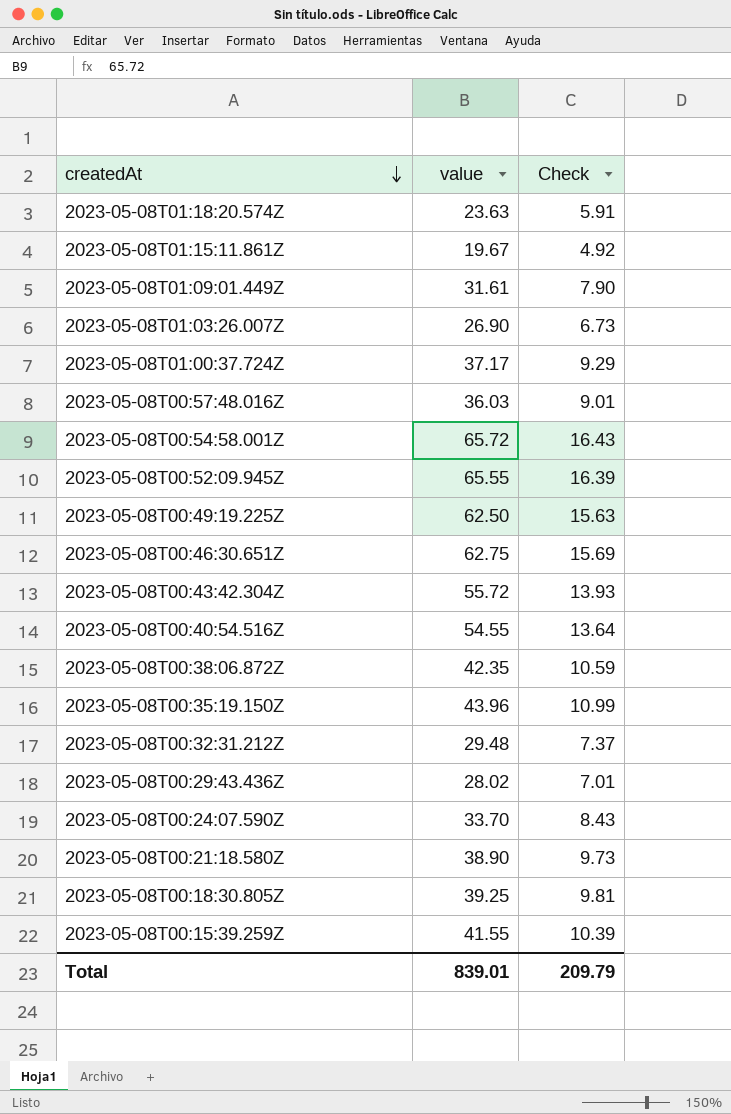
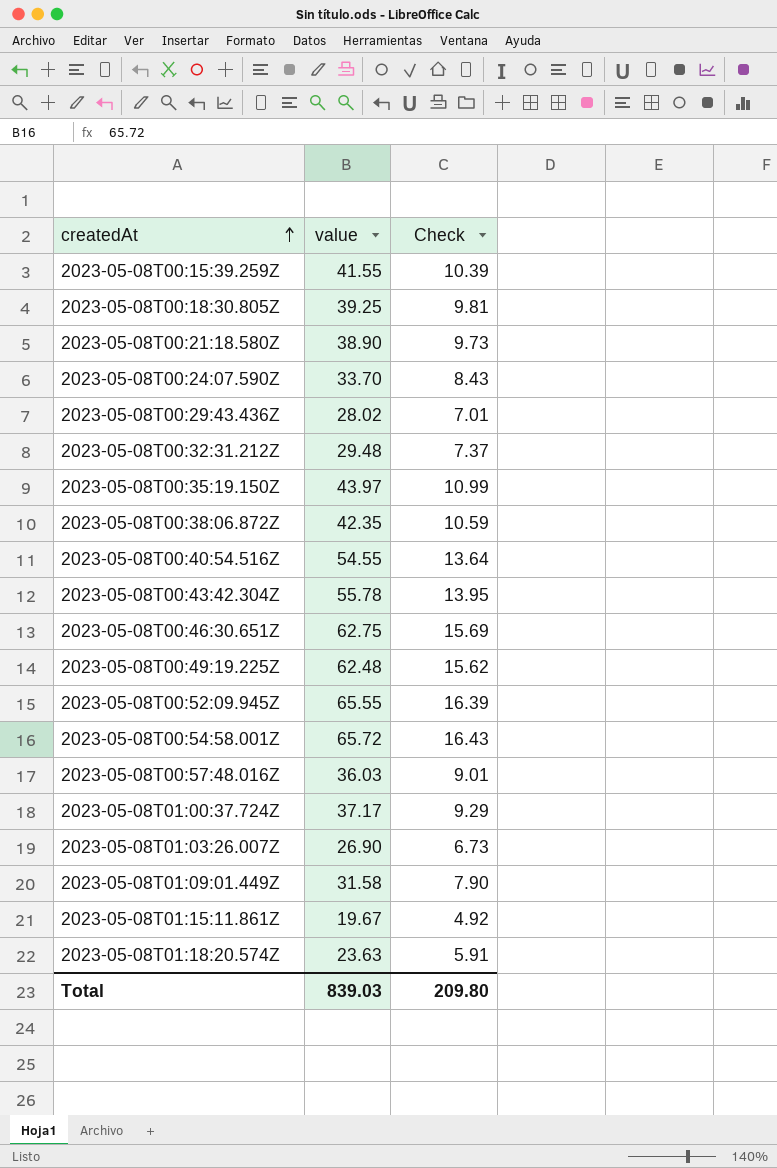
row order: createdAt descending -> createdAt ascending
2023-05-08T00:35:19.150Z | value: 43.96 -> 43.97
2023-05-08T00:43:42.304Z | value: 55.72 -> 55.78
2023-05-08T00:43:42.304Z | Check: 13.93 -> 13.95
2023-05-08T00:49:19.225Z | value: 62.50 -> 62.48
2023-05-08T00:49:19.225Z | Check: 15.63 -> 15.62
2023-05-08T01:09:01.449Z | value: 31.61 -> 31.58
Total | value: 839.01 -> 839.03
Total | Check: 209.79 -> 209.80

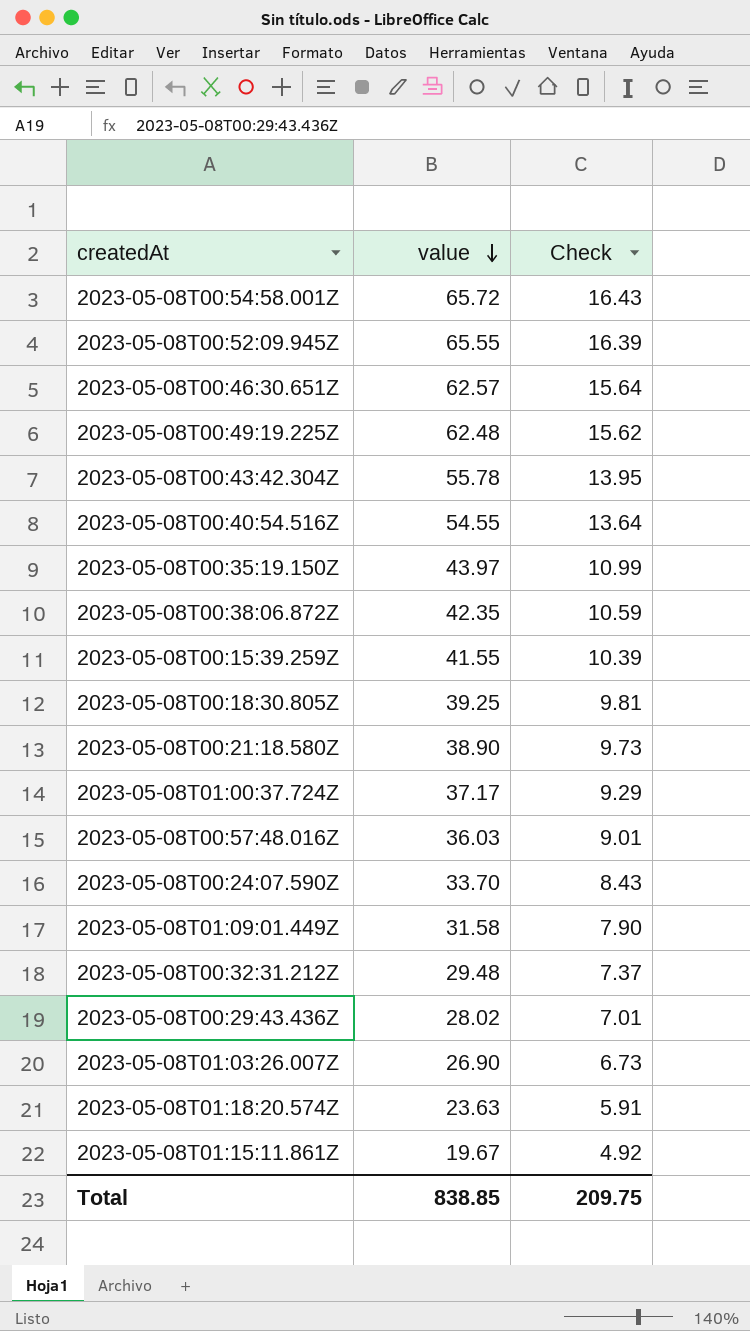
row order: createdAt ascending -> value descending
2023-05-08T00:46:30.651Z | value: 62.75 -> 62.57
2023-05-08T00:46:30.651Z | Check: 15.69 -> 15.64
Total | value: 839.03 -> 838.85
Total | Check: 209.80 -> 209.75

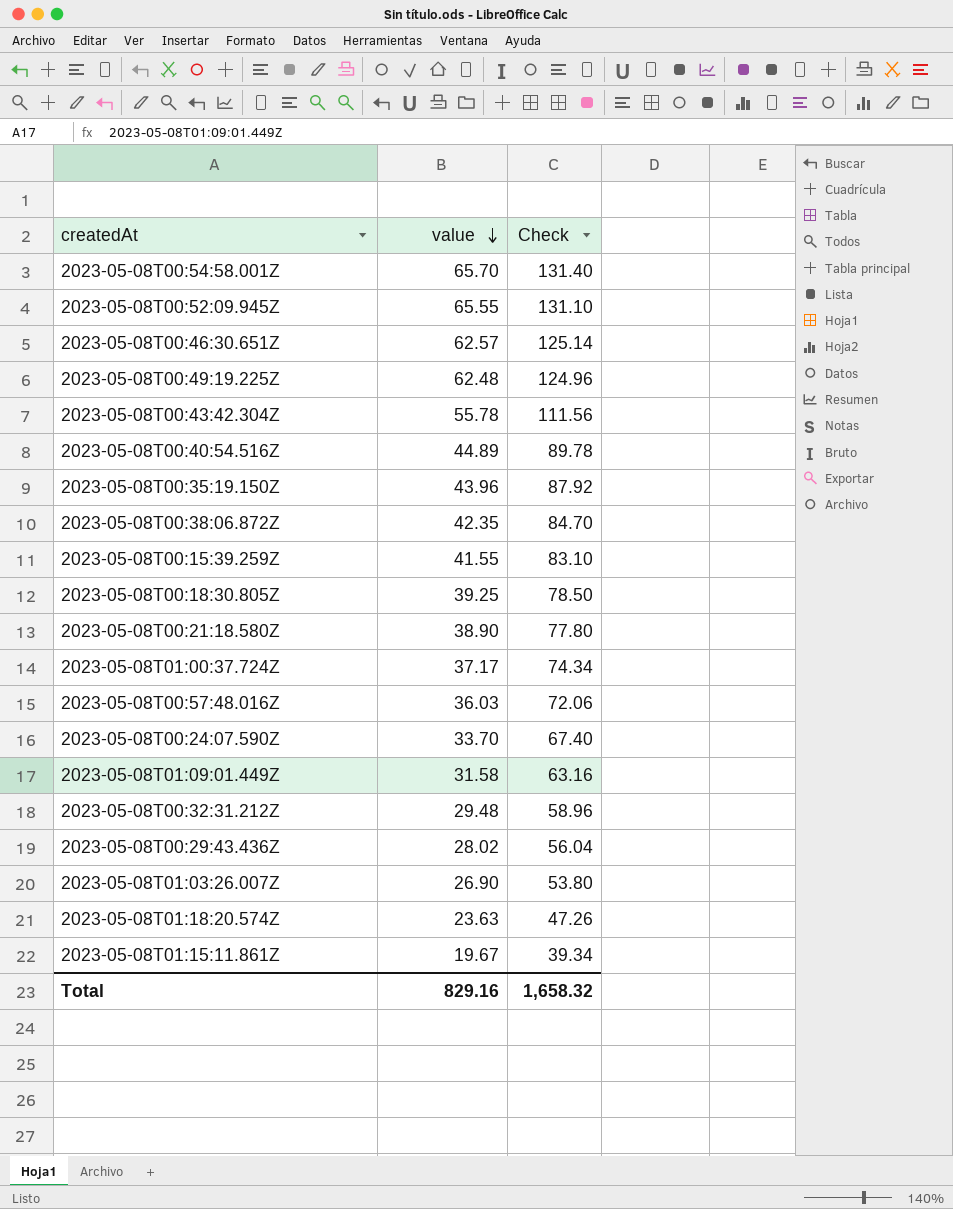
column Check | formula: [value] * 0.25 -> [value] * 2
2023-05-08T00:54:58.001Z | value: 65.72 -> 65.70
2023-05-08T00:40:54.516Z | value: 54.55 -> 44.89
2023-05-08T00:35:19.150Z | value: 43.97 -> 43.96
Total | value: 838.85 -> 829.16
Total | Check: 209.75 -> 1,658.32

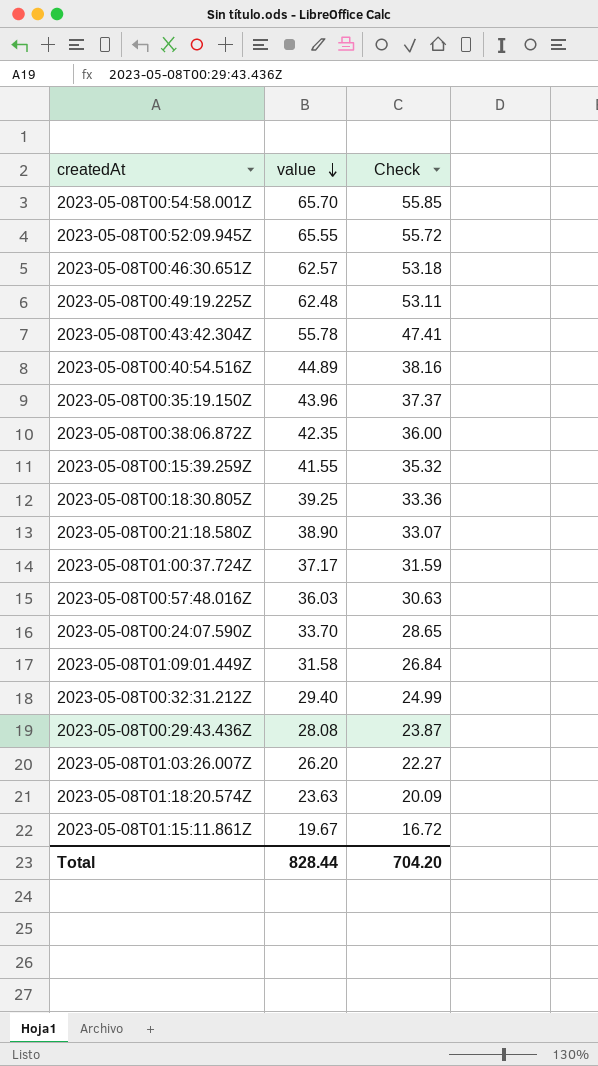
column Check | formula: [value] * 2 -> [value] * 0.85
2023-05-08T00:32:31.212Z | value: 29.48 -> 29.40
2023-05-08T00:29:43.436Z | value: 28.02 -> 28.08
2023-05-08T01:03:26.007Z | value: 26.90 -> 26.20
Total | value: 829.16 -> 828.44
Total | Check: 1,658.32 -> 704.20

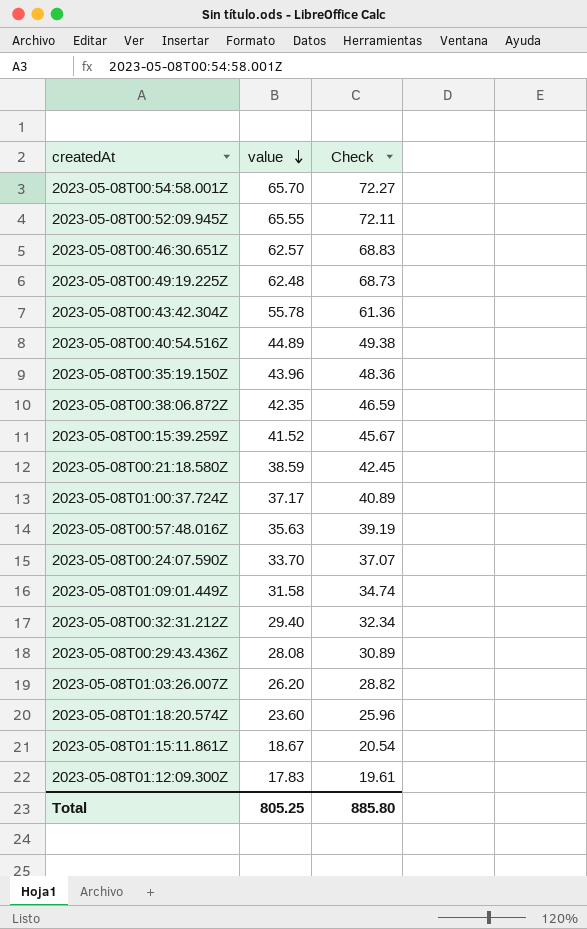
column Check | formula: [value] * 0.85 -> [value] * 1.1
row 2023-05-08T00:18:30.805Z: 39.25 | 33.36 -> none
2023-05-08T00:15:39.259Z | value: 41.55 -> 41.52
2023-05-08T00:21:18.580Z | value: 38.90 -> 38.59
2023-05-08T00:57:48.016Z | value: 36.03 -> 35.63
2023-05-08T01:18:20.574Z | value: 23.63 -> 23.60
2023-05-08T01:15:11.861Z | value: 19.67 -> 18.67
row 2023-05-08T01:12:09.300Z: none -> 17.83 | 19.61
Total | value: 828.44 -> 805.25
Total | Check: 704.20 -> 885.80

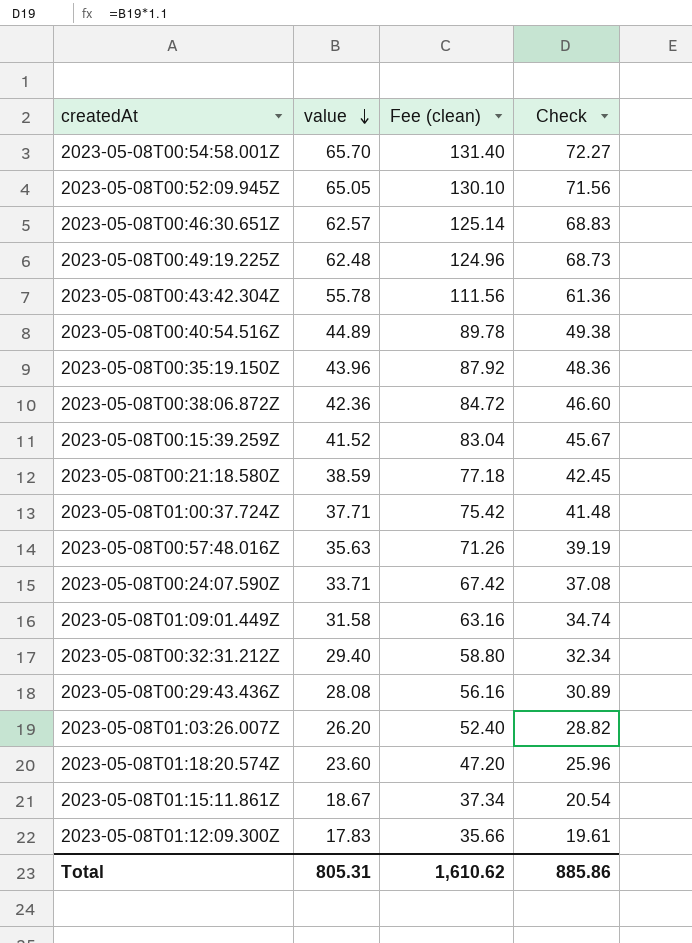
column Fee (clean) | formula: none -> [value] * 2
2023-05-08T00:52:09.945Z | value: 65.55 -> 65.05
2023-05-08T00:52:09.945Z | Check: 72.11 -> 71.56
2023-05-08T00:38:06.872Z | value: 42.35 -> 42.36
2023-05-08T00:38:06.872Z | Check: 46.59 -> 46.60
2023-05-08T01:00:37.724Z | value: 37.17 -> 37.71
2023-05-08T01:00:37.724Z | Check: 40.89 -> 41.48
2023-05-08T00:24:07.590Z | value: 33.70 -> 33.71
2023-05-08T00:24:07.590Z | Check: 37.07 -> 37.08
Total | value: 805.25 -> 805.31
Total | Check: 885.80 -> 885.86

